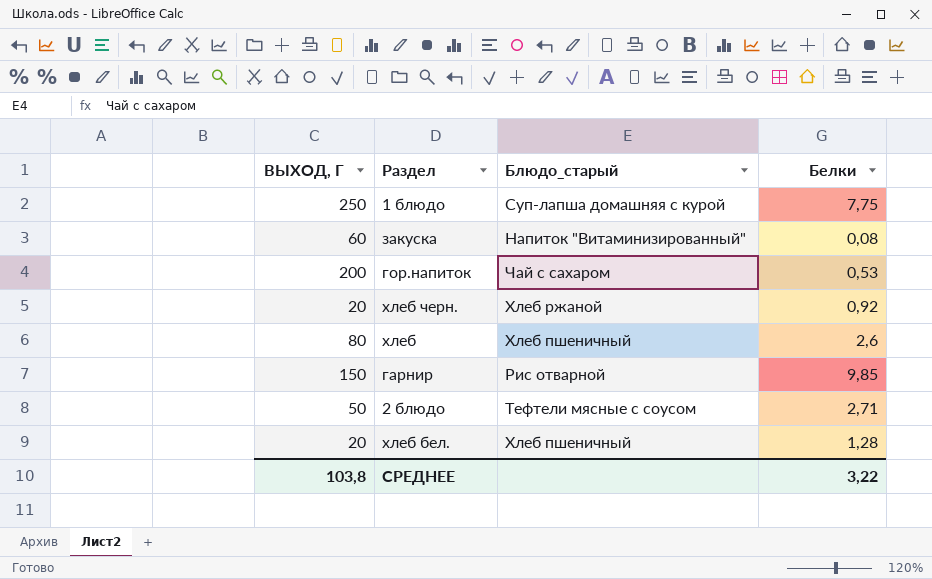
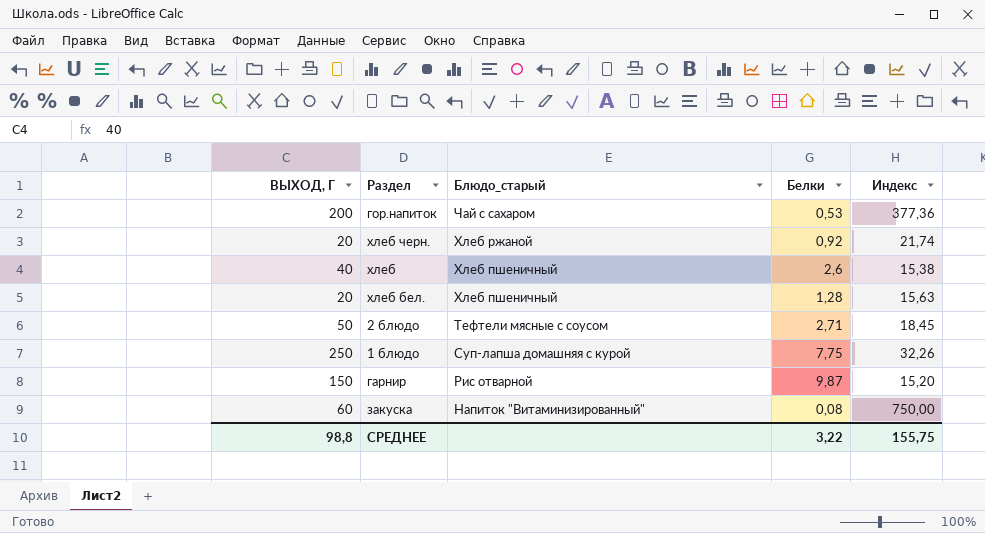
row order: none -> Блюдо_старый descending
column Индекс | formula: none -> [ВЫХОД, Г] / [Белки]
хлеб | ВЫХОД, Г: 80 -> 40
гарнир | Белки: 9,85 -> 9,87
СРЕДНЕЕ | ВЫХОД, Г: 103,8 -> 98,8

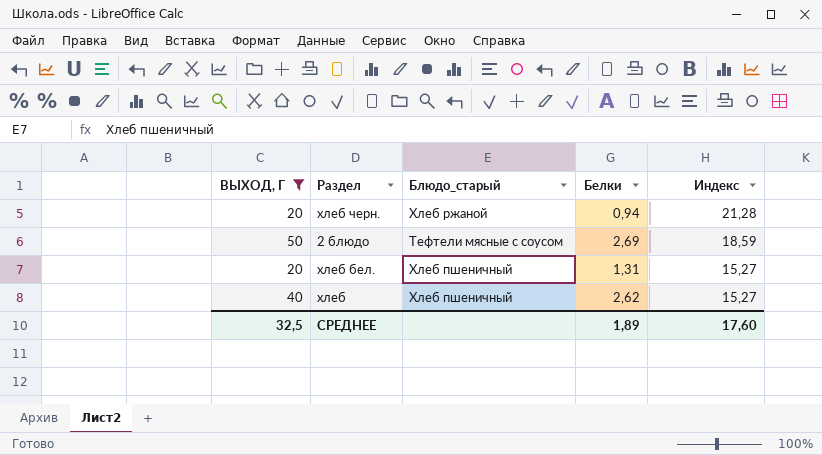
filter: none -> ВЫХОД, Г <= 50
row order: Блюдо_старый descending -> Индекс descending
хлеб черн. | Белки: 0,92 -> 0,94
хлеб черн. | Индекс: 21,74 -> 21,28
2 блюдо | Белки: 2,71 -> 2,69
2 блюдо | Индекс: 18,45 -> 18,59
хлеб бел. | Белки: 1,28 -> 1,31
хлеб бел. | Индекс: 15,63 -> 15,27
хлеб | Белки: 2,6 -> 2,62
хлеб | Индекс: 15,38 -> 15,27
СРЕДНЕЕ | ВЫХОД, Г: 98,8 -> 32,5
СРЕДНЕЕ | Белки: 3,22 -> 1,89
СРЕДНЕЕ | Индекс: 155,75 -> 17,60

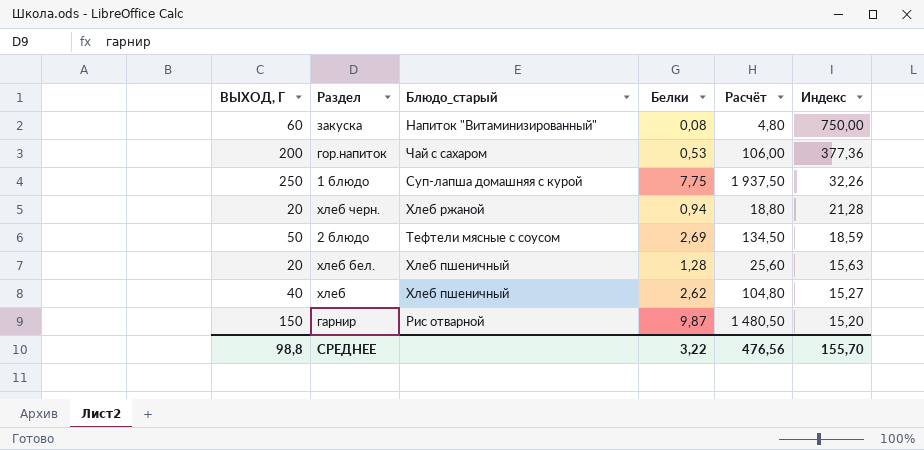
filter: ВЫХОД, Г <= 50 -> none
column Расчёт | formula: none -> [ВЫХОД, Г] * [Белки]
хлеб бел. | Белки: 1,31 -> 1,28
хлеб бел. | Индекс: 15,27 -> 15,63
СРЕДНЕЕ | ВЫХОД, Г: 32,5 -> 98,8
СРЕДНЕЕ | Белки: 1,89 -> 3,22
СРЕДНЕЕ | Индекс: 17,60 -> 155,70

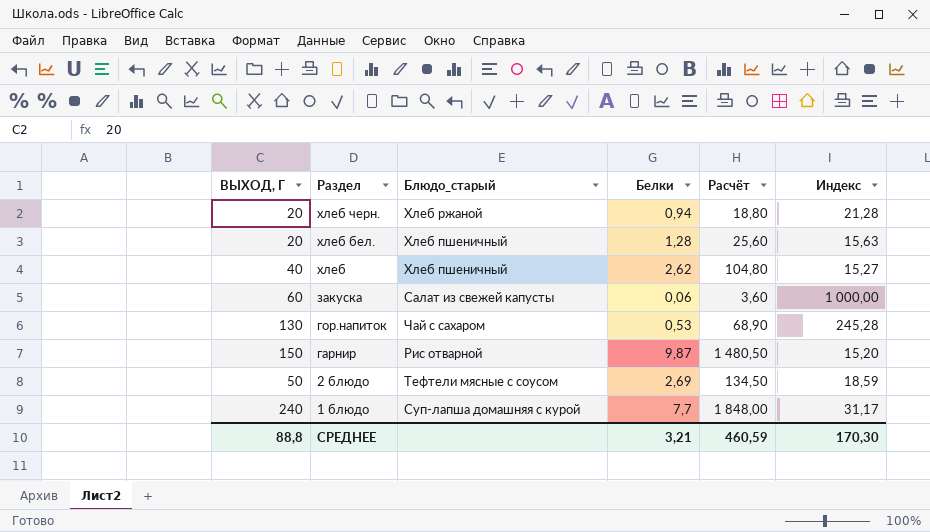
row order: Индекс descending -> Раздел descending
закуска | Блюдо_старый: Напиток "Витаминизированный" -> Салат из свежей капусты
закуска | Белки: 0,08 -> 0,06
закуска | Расчёт: 4,80 -> 3,60
закуска | Индекс: 750,00 -> 1 000,00
гор.напиток | ВЫХОД, Г: 200 -> 130
гор.напиток | Расчёт: 106,00 -> 68,90
гор.напиток | Индекс: 377,36 -> 245,28
1 блюдо | ВЫХОД, Г: 250 -> 240
1 блюдо | Белки: 7,75 -> 7,7
1 блюдо | Расчёт: 1 937,50 -> 1 848,00
1 блюдо | Индекс: 32,26 -> 31,17
СРЕДНЕЕ | ВЫХОД, Г: 98,8 -> 88,8
СРЕДНЕЕ | Белки: 3,22 -> 3,21
СРЕДНЕЕ | Расчёт: 476,56 -> 460,59
СРЕДНЕЕ | Индекс: 155,70 -> 170,30

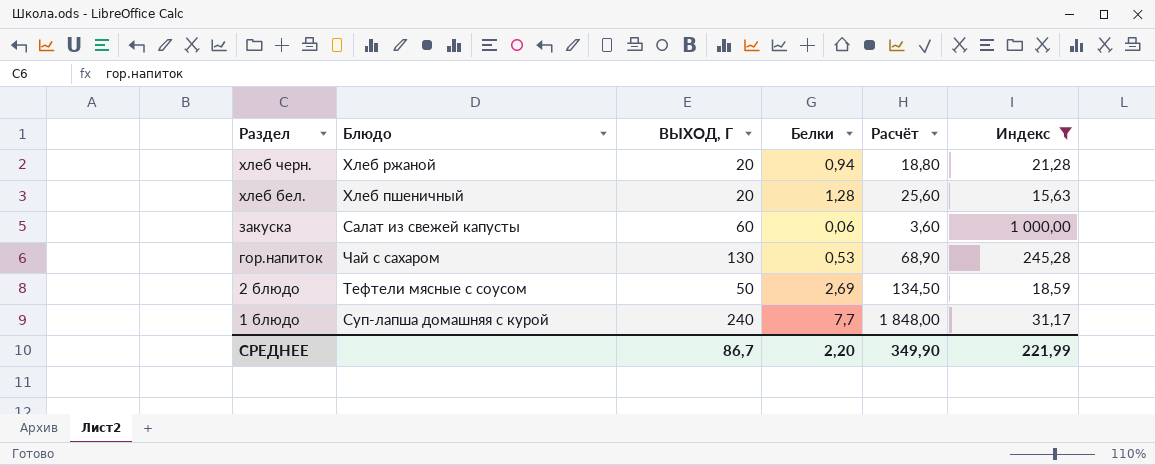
filter: none -> Индекс >= 15,63
column name: Блюдо_старый -> Блюдо
column ВЫХОД, Г | position: 1 -> 3
СРЕДНЕЕ | ВЫХОД, Г: 88,8 -> 86,7
СРЕДНЕЕ | Белки: 3,21 -> 2,20
СРЕДНЕЕ | Расчёт: 460,59 -> 349,90
СРЕДНЕЕ | Индекс: 170,30 -> 221,99

